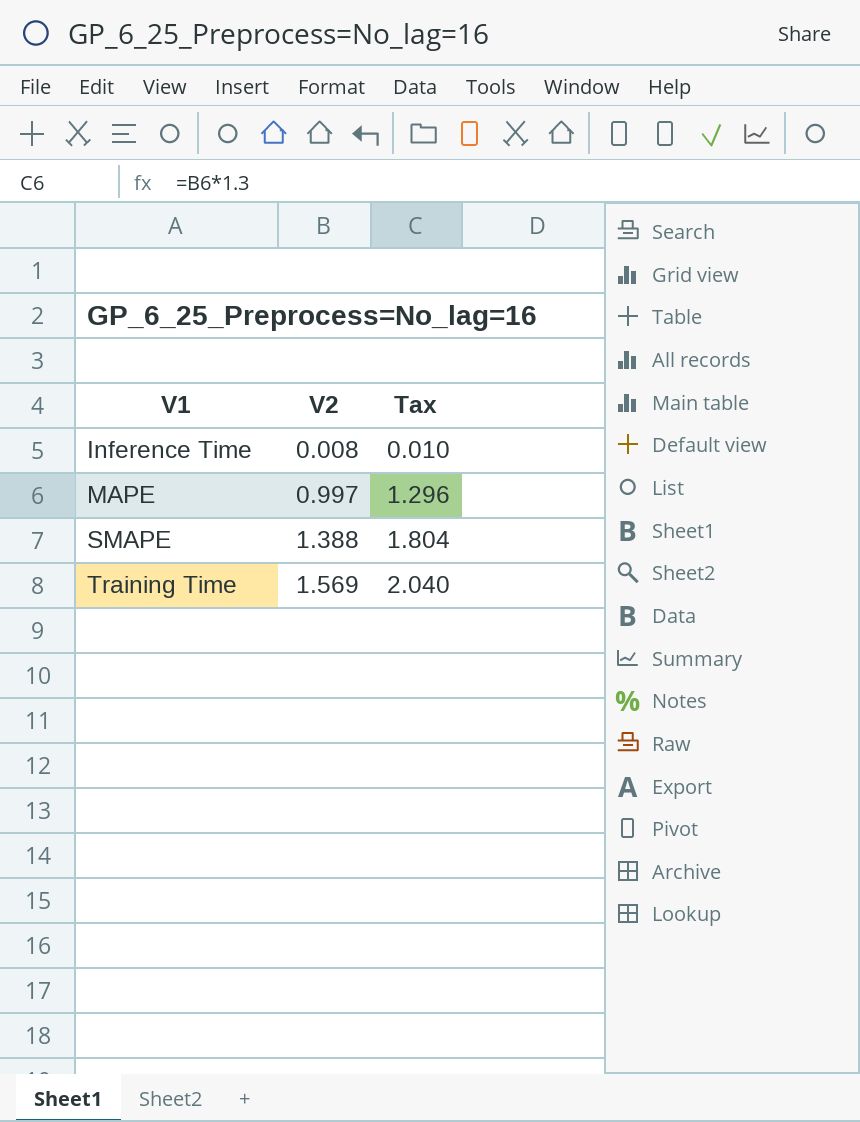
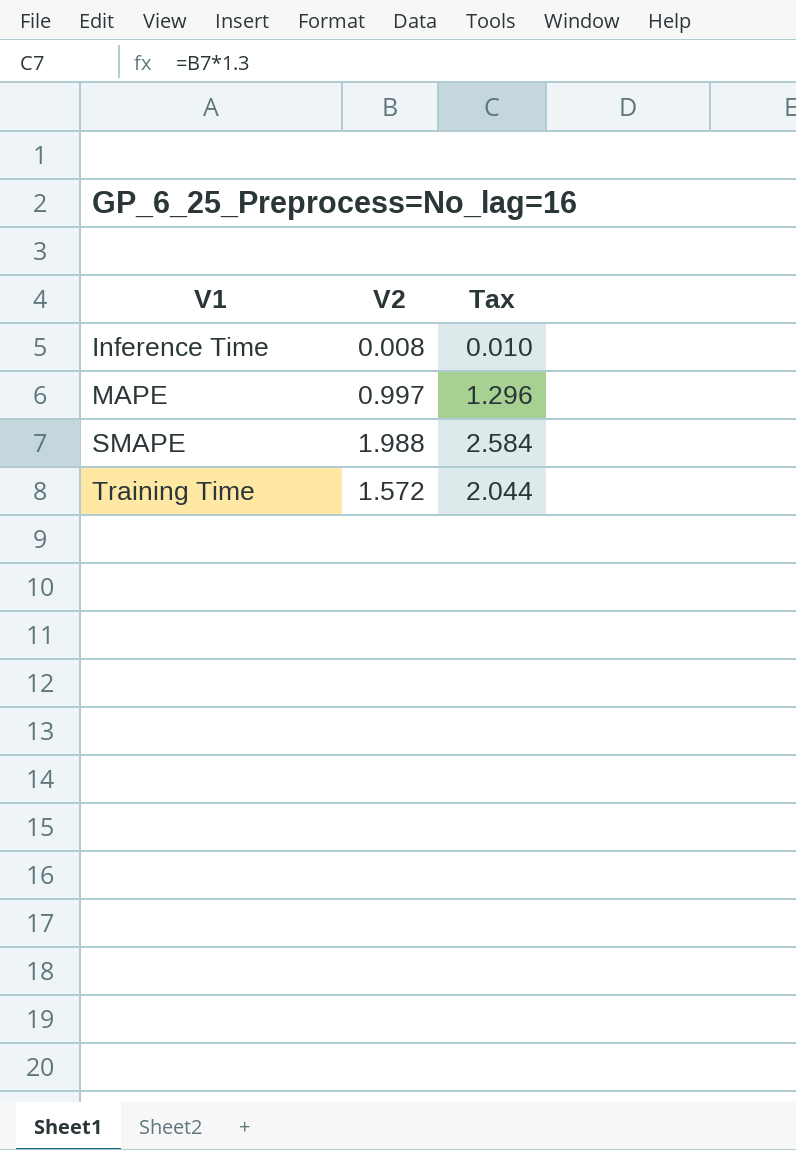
SMAPE | V2: 1.388 -> 1.988
SMAPE | Tax: 1.804 -> 2.584
Training Time | V2: 1.569 -> 1.572
Training Time | Tax: 2.040 -> 2.044

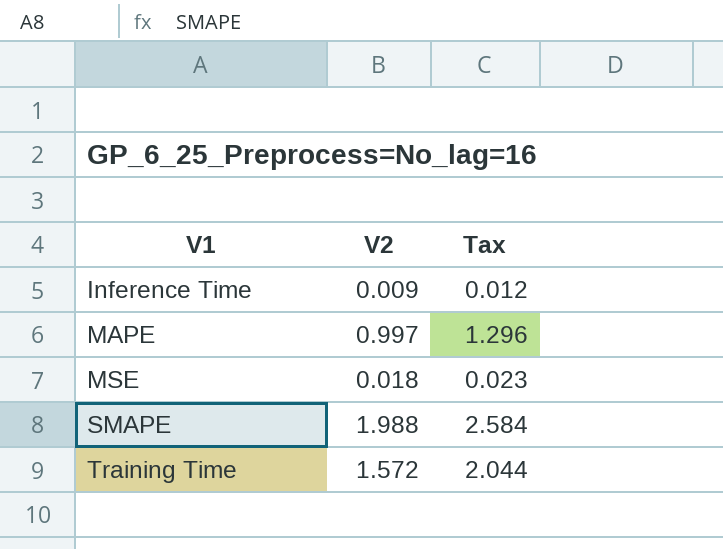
Inference Time | V2: 0.008 -> 0.009
Inference Time | Tax: 0.010 -> 0.012
row MSE: none -> 0.018 | 0.023

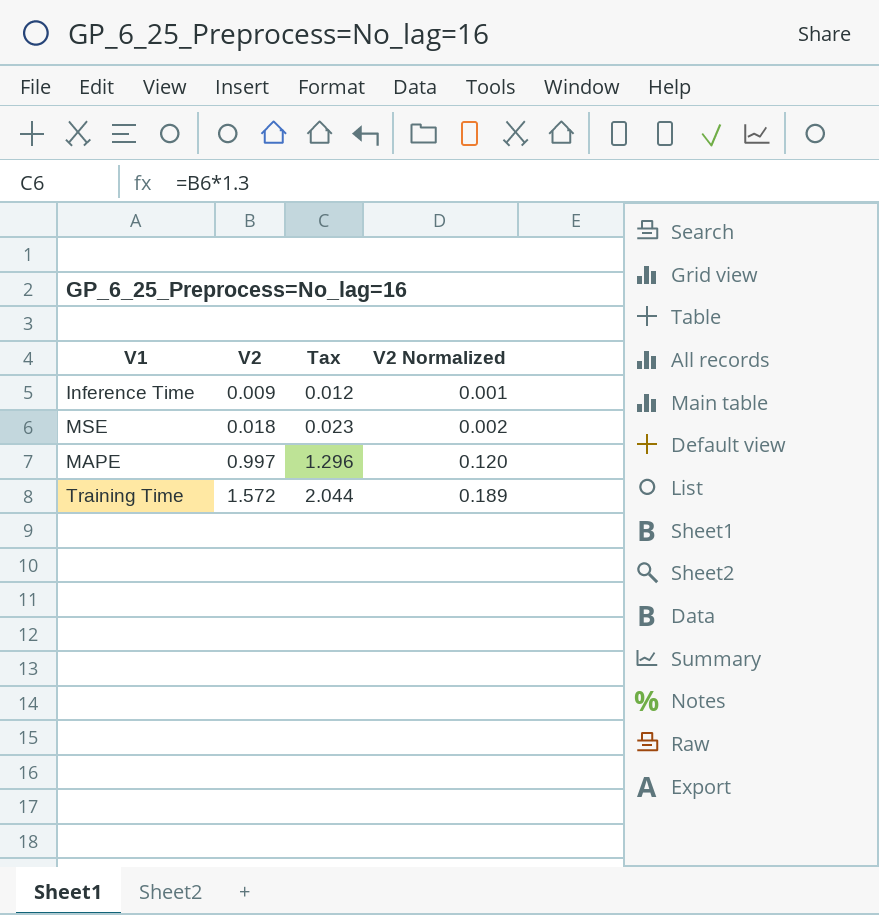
row order: V1 ascending -> V2 ascending
column V2 Normalized | formula: none -> [V2] * 0.12
row SMAPE: 1.988 | 2.584 -> none

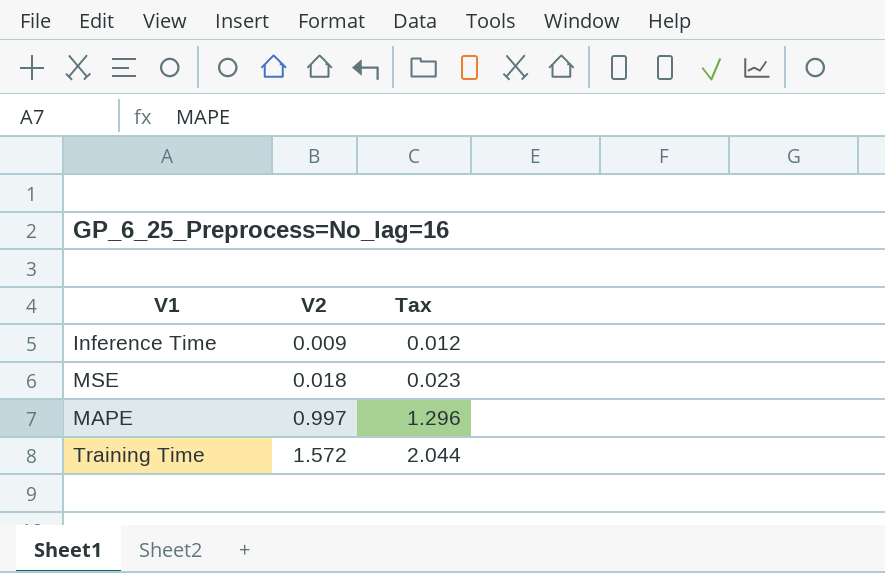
column V2 Normalized | formula: [V2] * 0.12 -> none

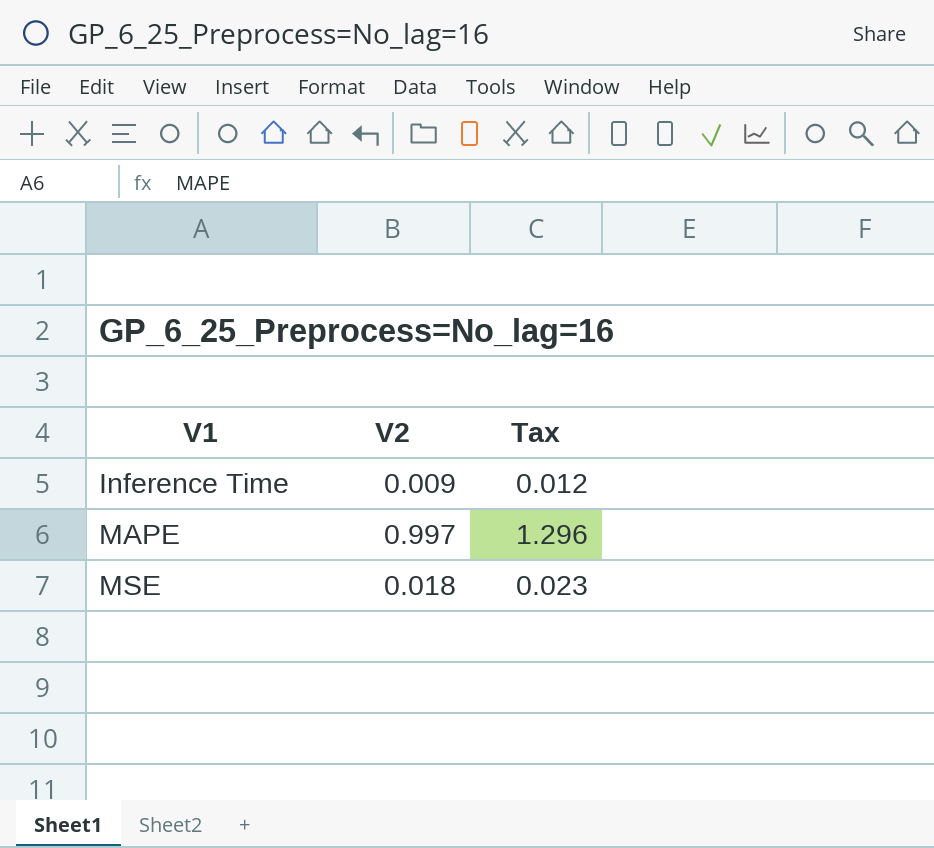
row order: V2 ascending -> V1 ascending
row Training Time: 1.572 | 2.044 -> none

